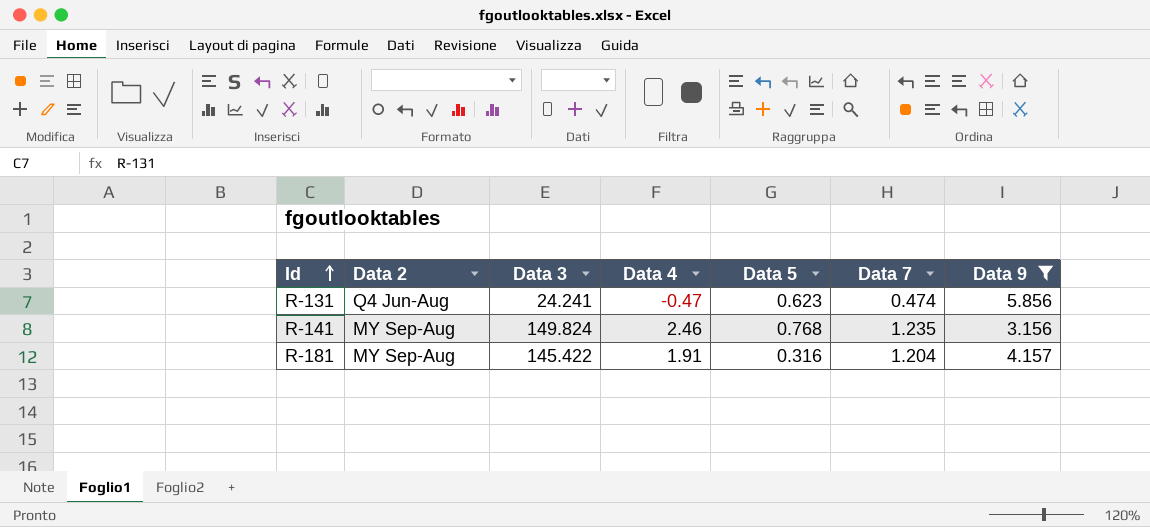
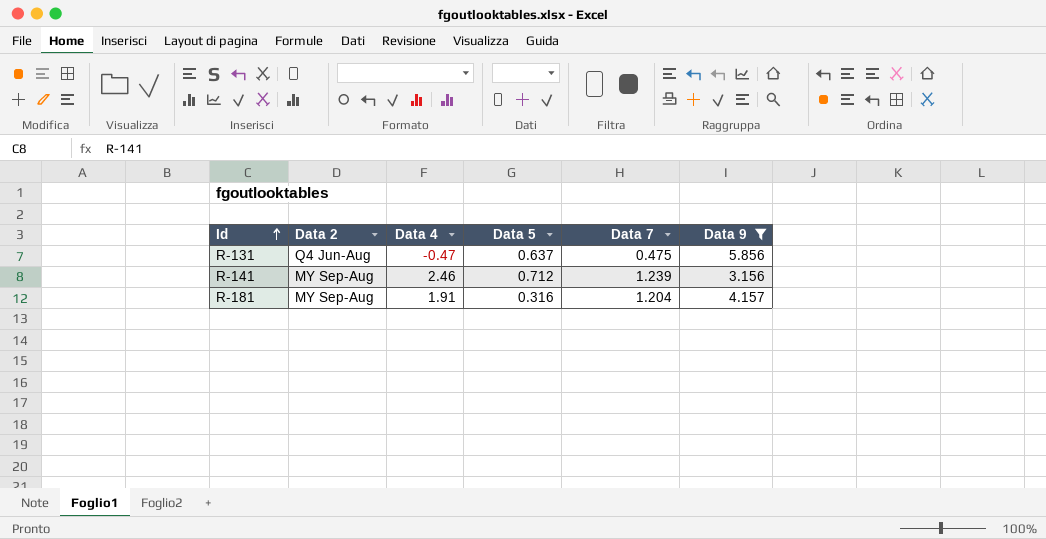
column Data 3 | position: 3 -> none
R-131 | Data 5: 0.623 -> 0.637
R-131 | Data 7: 0.474 -> 0.475
R-141 | Data 5: 0.768 -> 0.712
R-141 | Data 7: 1.235 -> 1.239

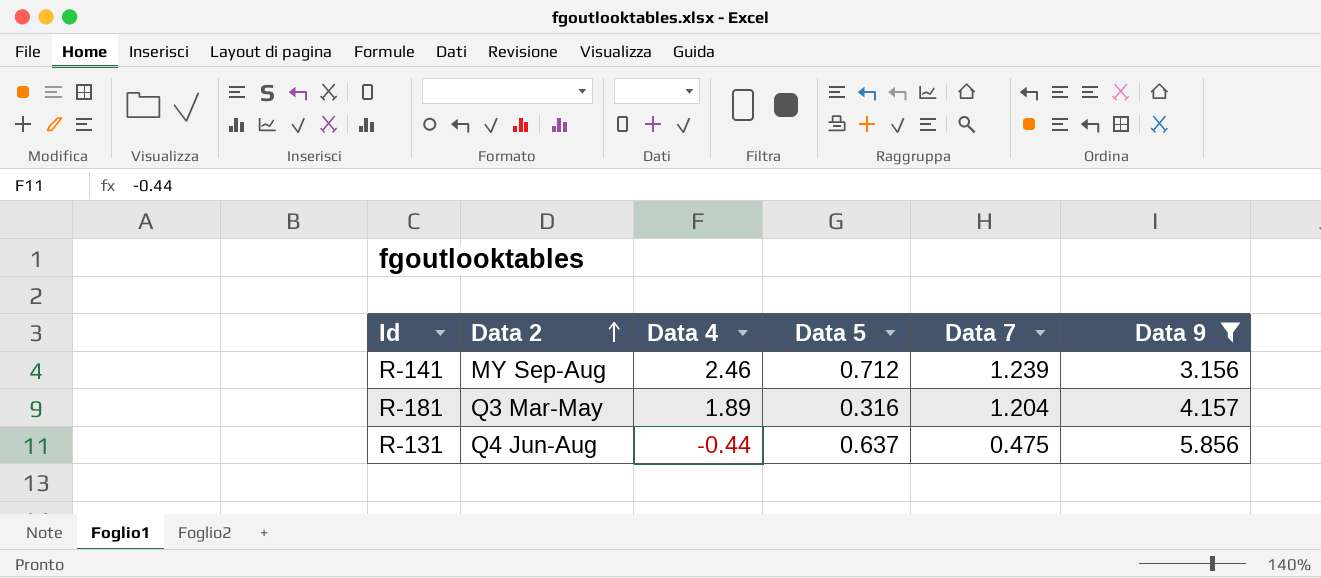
row order: Id ascending -> Data 2 ascending
R-181 | Data 2: MY Sep-Aug -> Q3 Mar-May
R-181 | Data 4: 1.91 -> 1.89
R-131 | Data 4: -0.47 -> -0.44

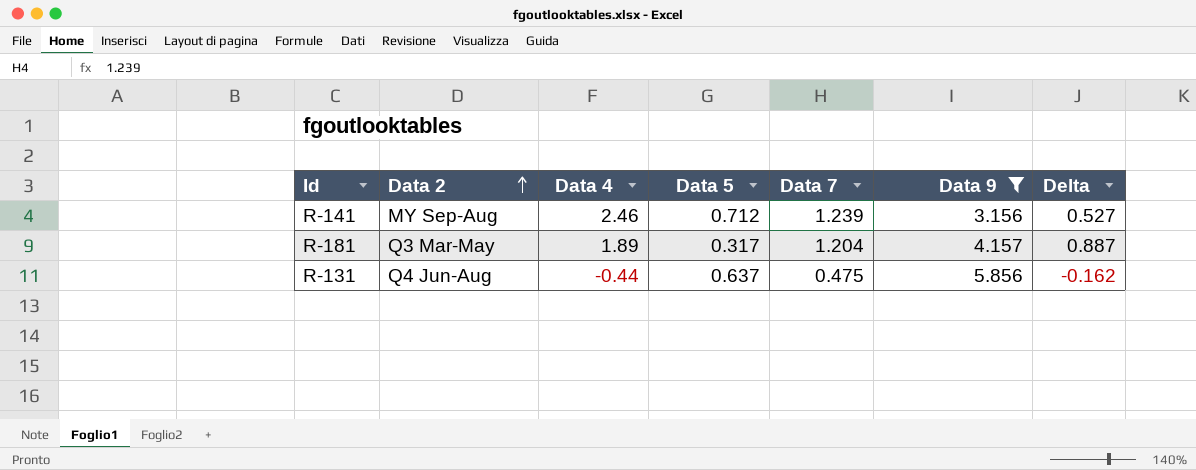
column Delta | formula: none -> [Data 7] - [Data 5]
R-181 | Data 5: 0.316 -> 0.317

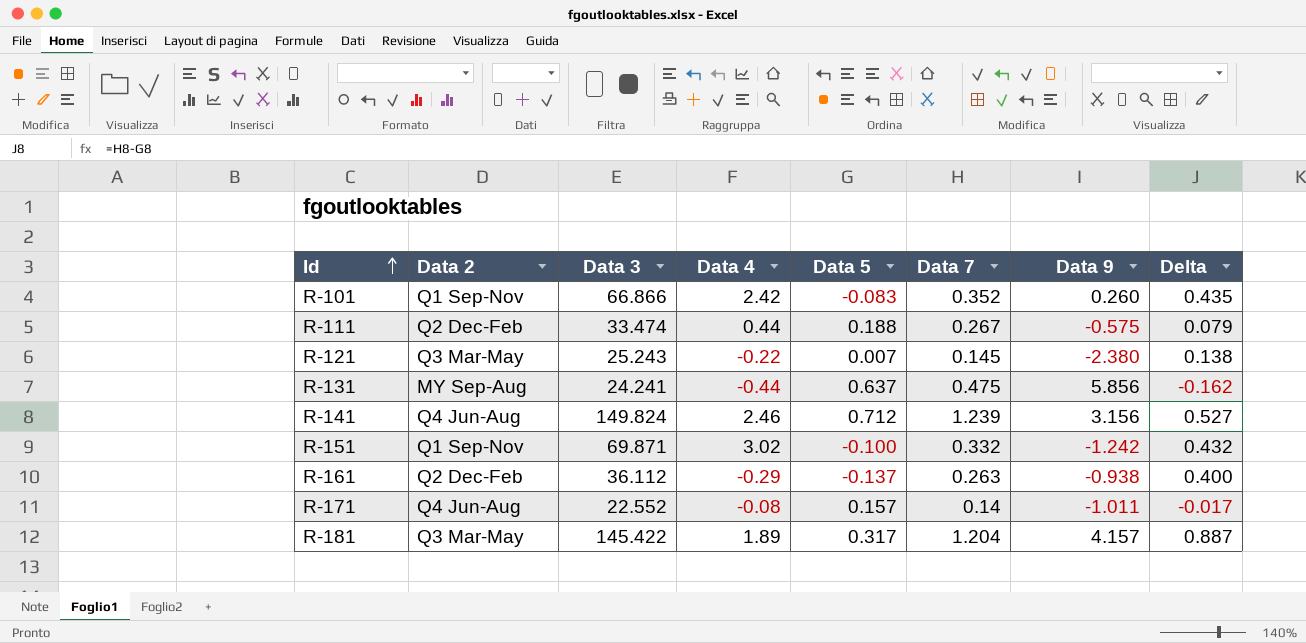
filter: Data 9 >= 3.156 -> none
row order: Data 2 ascending -> Id ascending
column Data 3 | position: none -> 3
R-131 | Data 2: Q4 Jun-Aug -> MY Sep-Aug
R-141 | Data 2: MY Sep-Aug -> Q4 Jun-Aug

